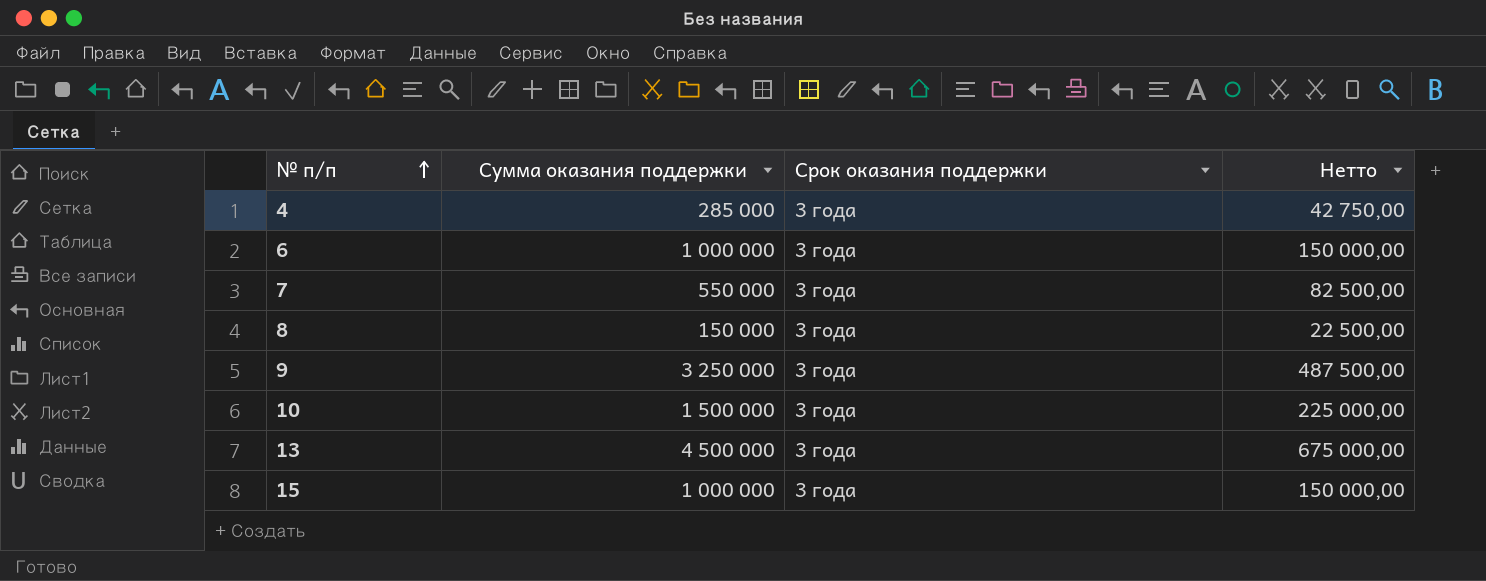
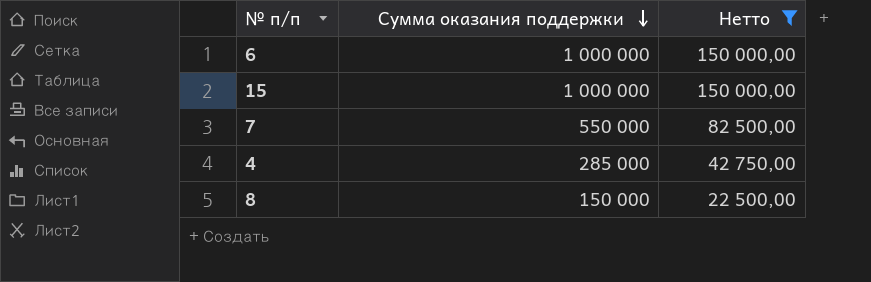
filter: none -> Нетто <= 150 000,00
row order: № п/п ascending -> Сумма оказания поддержки descending
column Срок оказания поддержки | position: 3 -> none

